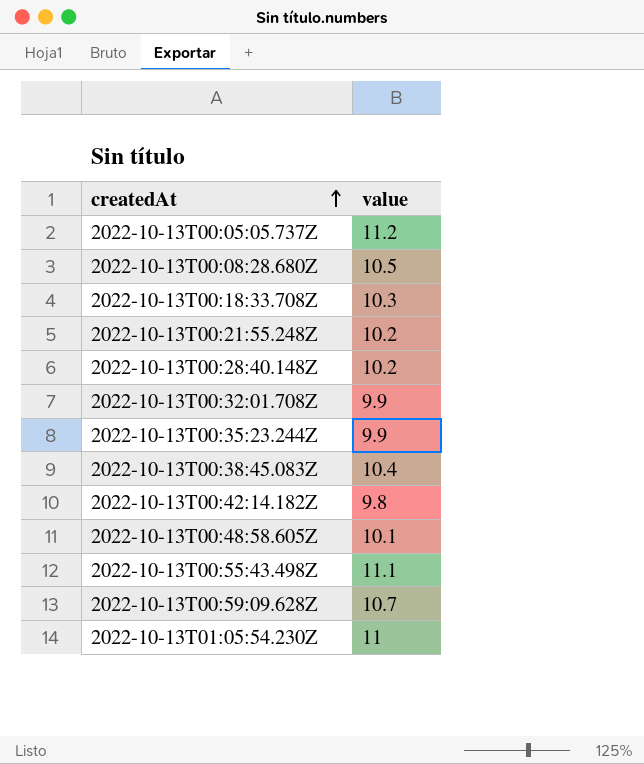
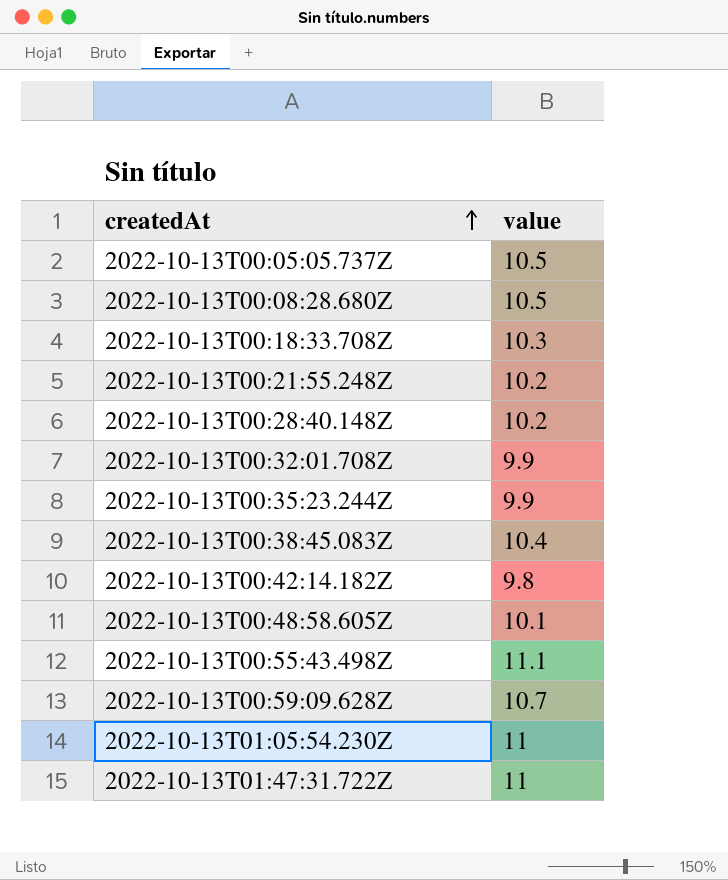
2022-10-13T00:05:05.737Z | value: 11.2 -> 10.5
row 2022-10-13T01:47:31.722Z: none -> 11

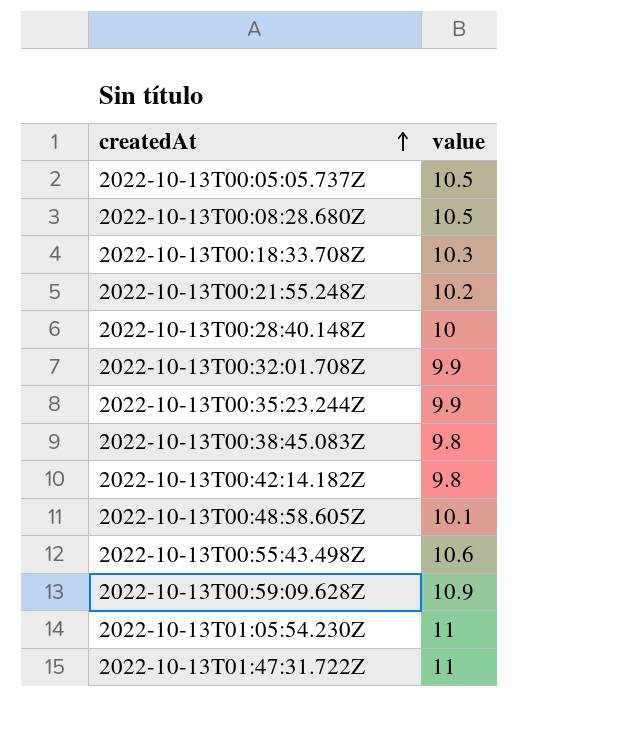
2022-10-13T00:28:40.148Z | value: 10.2 -> 10
2022-10-13T00:38:45.083Z | value: 10.4 -> 9.8
2022-10-13T00:55:43.498Z | value: 11.1 -> 10.6
2022-10-13T00:59:09.628Z | value: 10.7 -> 10.9

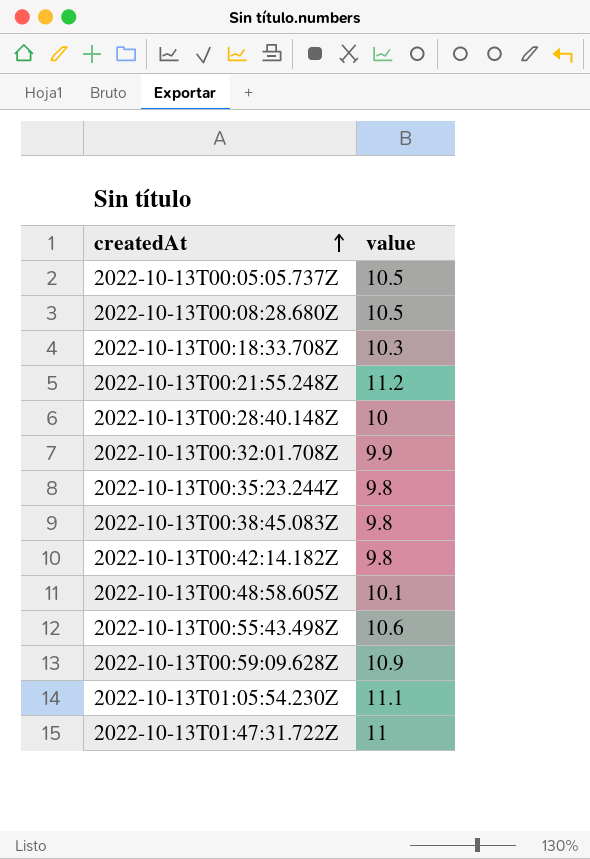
2022-10-13T00:21:55.248Z | value: 10.2 -> 11.2
2022-10-13T00:35:23.244Z | value: 9.9 -> 9.8
2022-10-13T01:05:54.230Z | value: 11 -> 11.1

